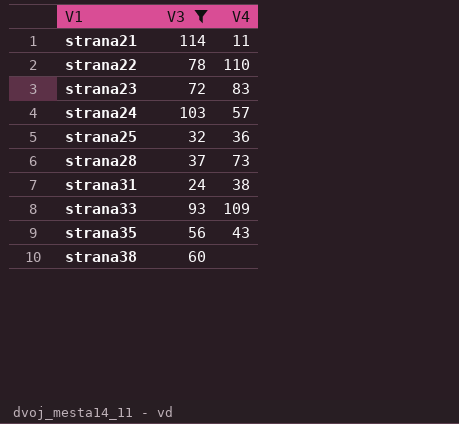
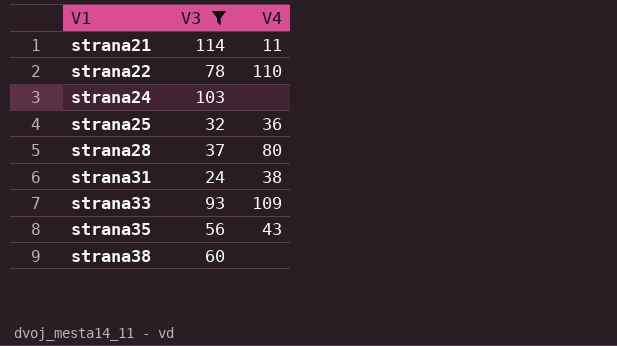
row strana23: 72 | 83 -> none
strana24 | V4: 57 -> none
strana28 | V4: 73 -> 80

